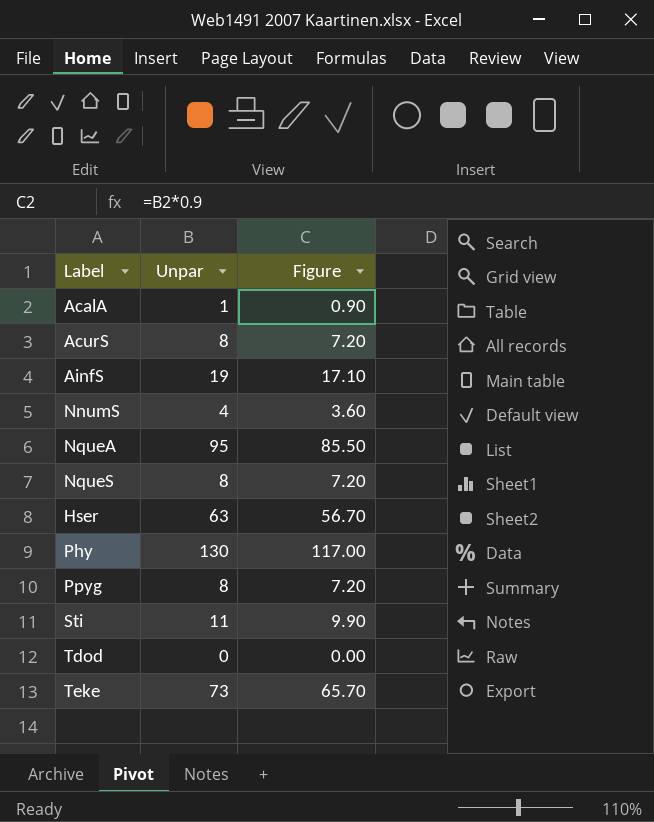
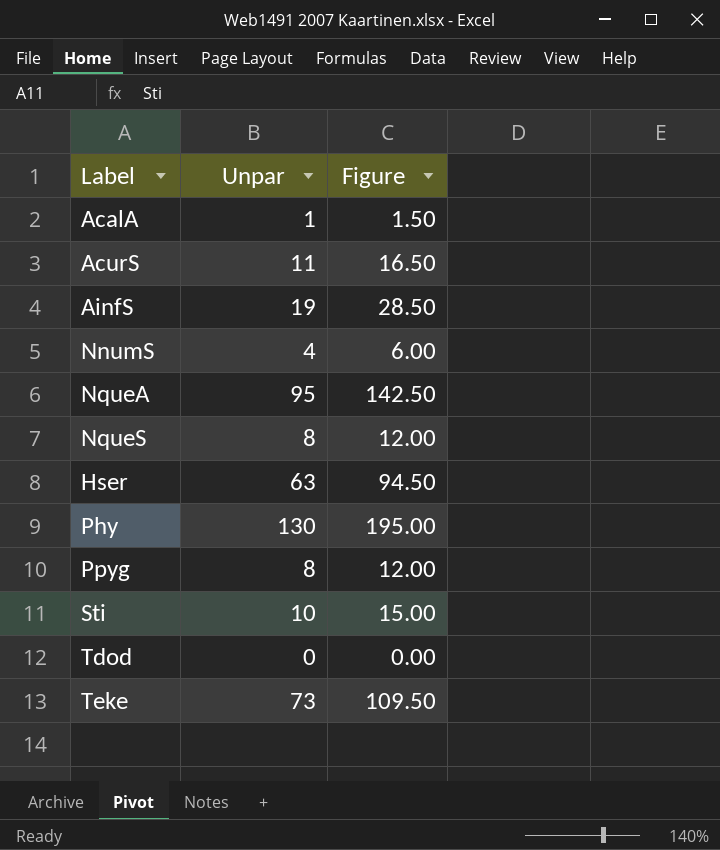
column Figure | formula: [Unpar] * 0.9 -> [Unpar] * 1.5
AcurS | Unpar: 8 -> 11
Sti | Unpar: 11 -> 10

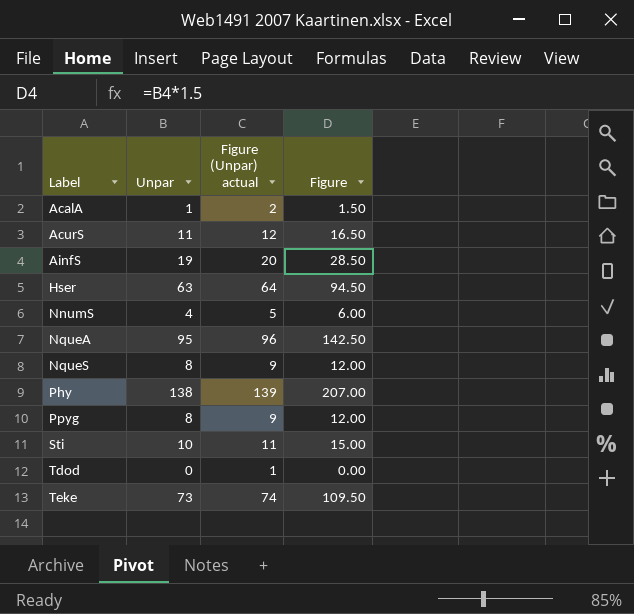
row order: none -> Label ascending
column Figure (Unpar) actual | formula: none -> [Unpar] + 1
Phy | Unpar: 130 -> 138
Phy | Figure: 195.00 -> 207.00

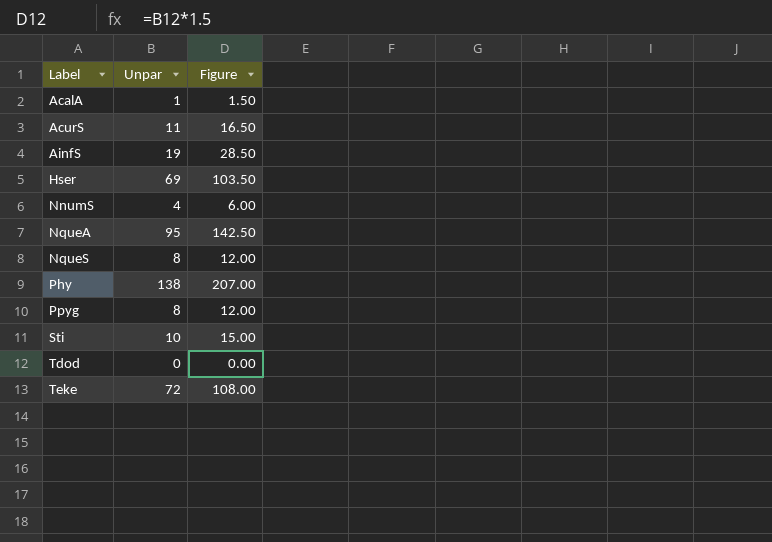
column Figure (Unpar) actual | formula: [Unpar] + 1 -> none
Hser | Unpar: 63 -> 69
Hser | Figure: 94.50 -> 103.50
Teke | Unpar: 73 -> 72
Teke | Figure: 109.50 -> 108.00

